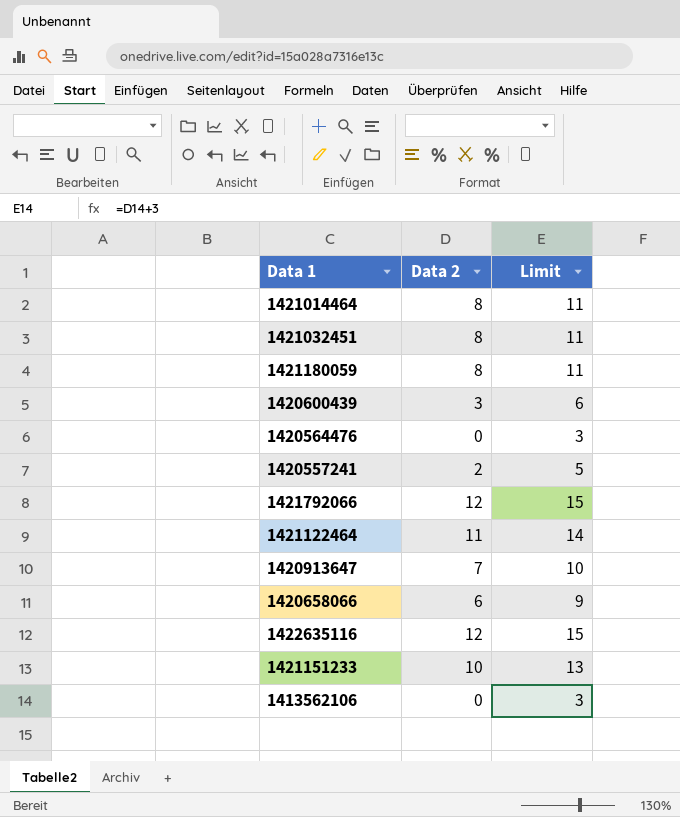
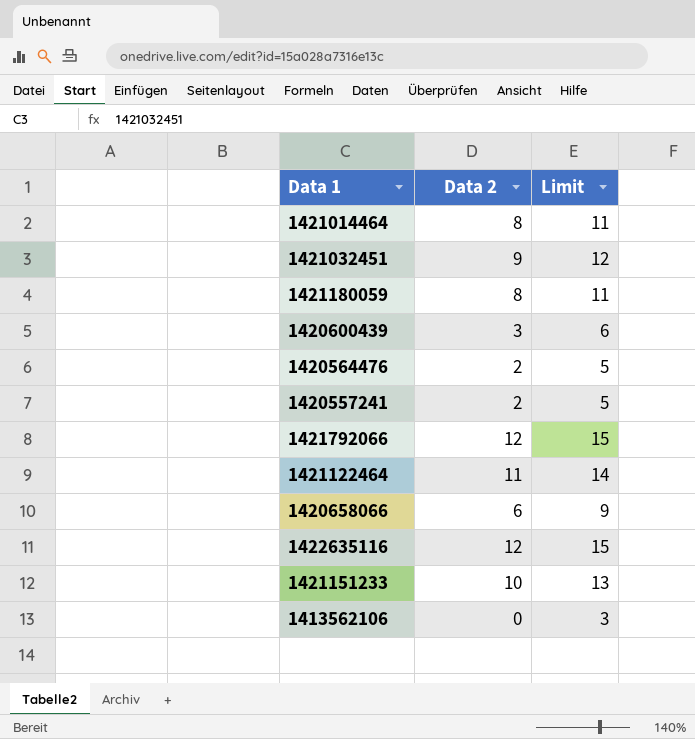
row 1420913647: 7 | 10 -> none
1421032451 | Data 2: 8 -> 9
1421032451 | Limit: 11 -> 12
1420564476 | Data 2: 0 -> 2
1420564476 | Limit: 3 -> 5

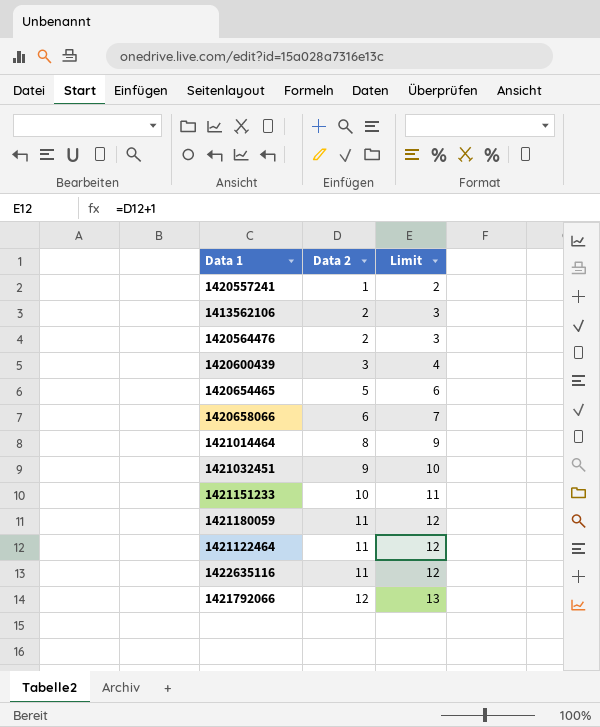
row order: none -> Data 2 ascending
column Limit | formula: [Data 2] + 3 -> [Data 2] + 1
1420557241 | Data 2: 2 -> 1
1413562106 | Data 2: 0 -> 2
row 1420654465: none -> 5 | 6
1421180059 | Data 2: 8 -> 11
1422635116 | Data 2: 12 -> 11

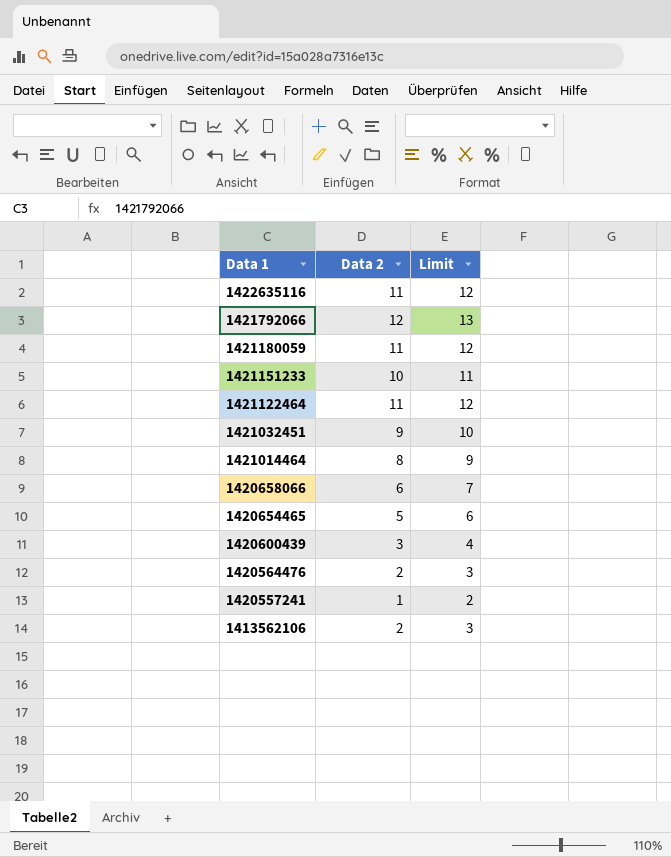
row order: Data 2 ascending -> Data 1 descending

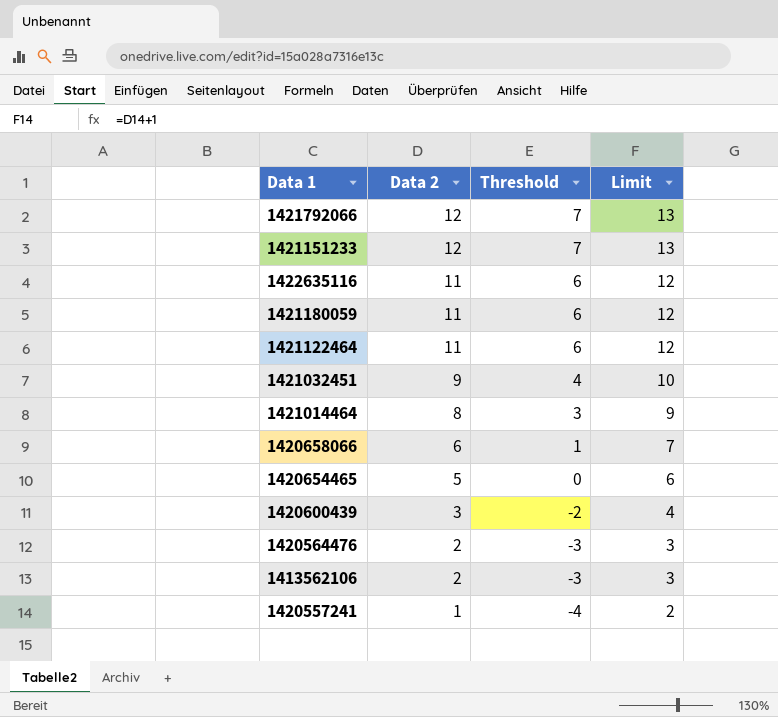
row order: Data 1 descending -> Data 2 descending
column Threshold | formula: none -> [Data 2] - 5
1421151233 | Data 2: 10 -> 12
1421151233 | Limit: 11 -> 13

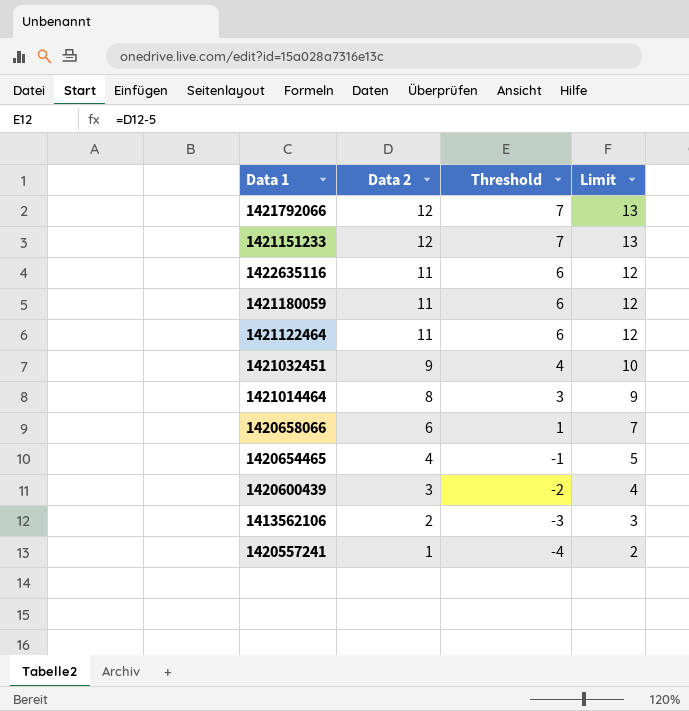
row 1420564476: 2 | -3 | 3 -> none
1420654465 | Data 2: 5 -> 4
1420654465 | Threshold: 0 -> -1
1420654465 | Limit: 6 -> 5

